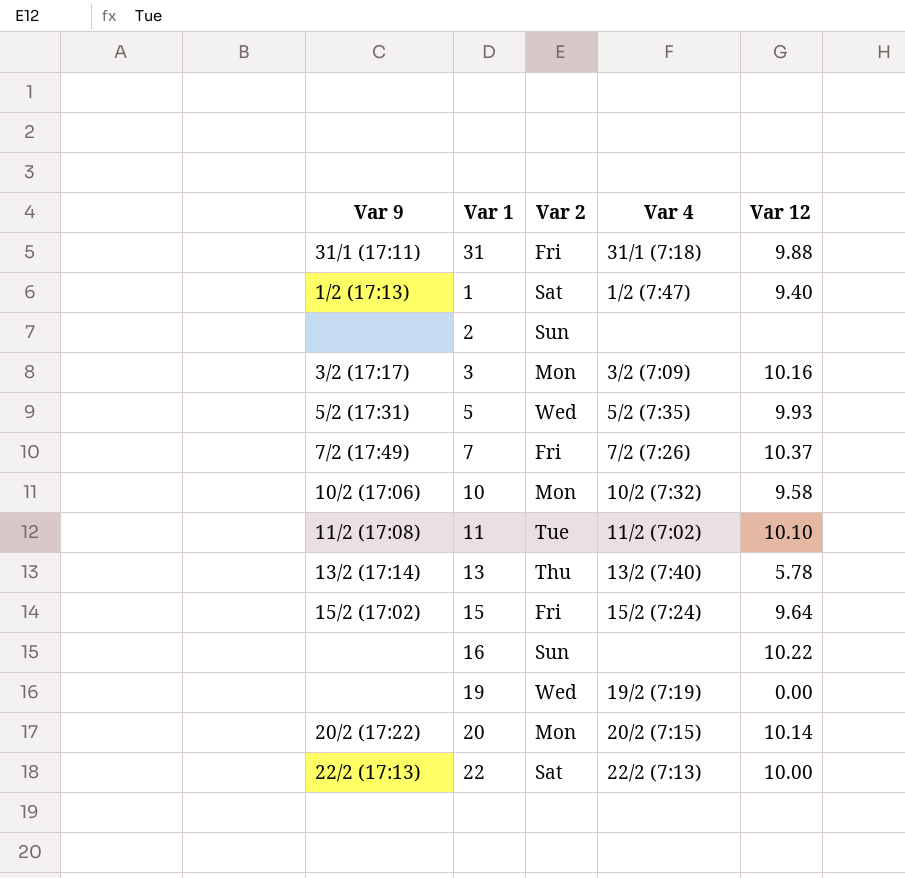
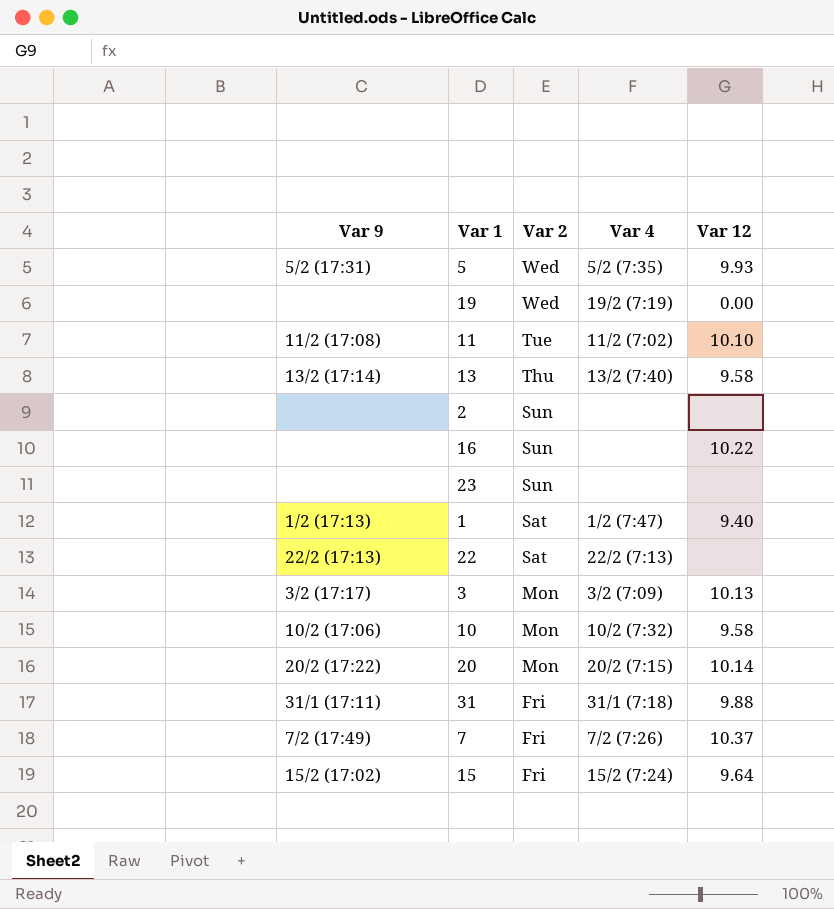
row order: none -> Var 2 descending
13 | Var 12: 5.78 -> 9.58
row 23: none -> none | Sun | none | none
22 | Var 12: 10.00 -> none
3 | Var 12: 10.16 -> 10.13

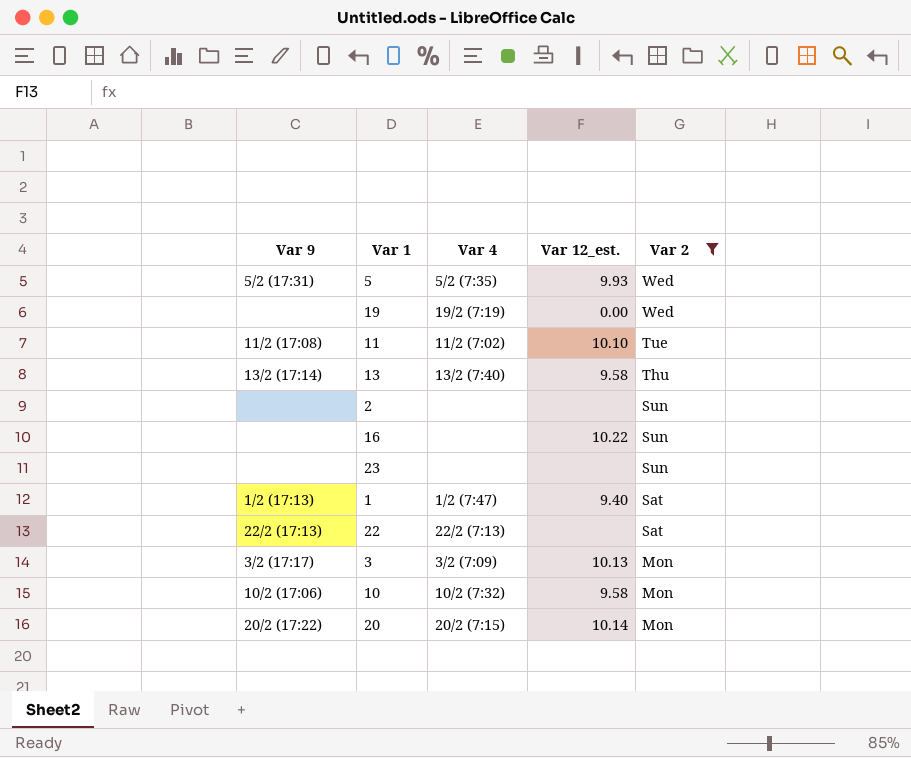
filter: none -> Var 2 != Fri
column name: Var 12 -> Var 12_est.
column Var 2 | position: 3 -> 5

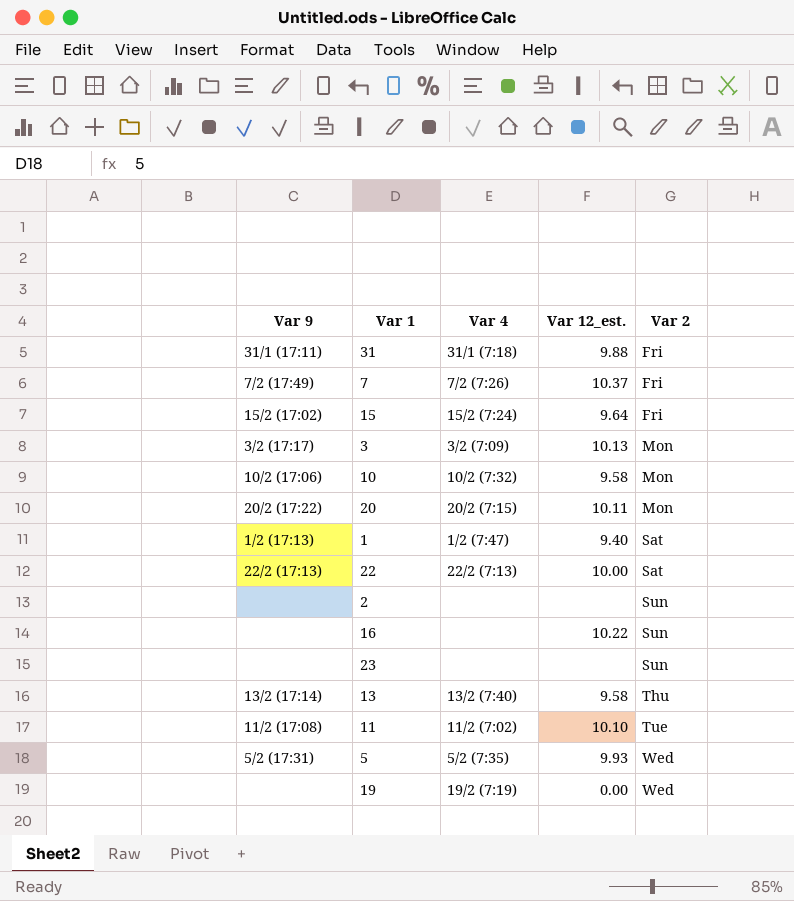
filter: Var 2 != Fri -> none
row order: Var 2 descending -> Var 2 ascending
20 | Var 12_est.: 10.14 -> 10.11
22 | Var 12_est.: none -> 10.00

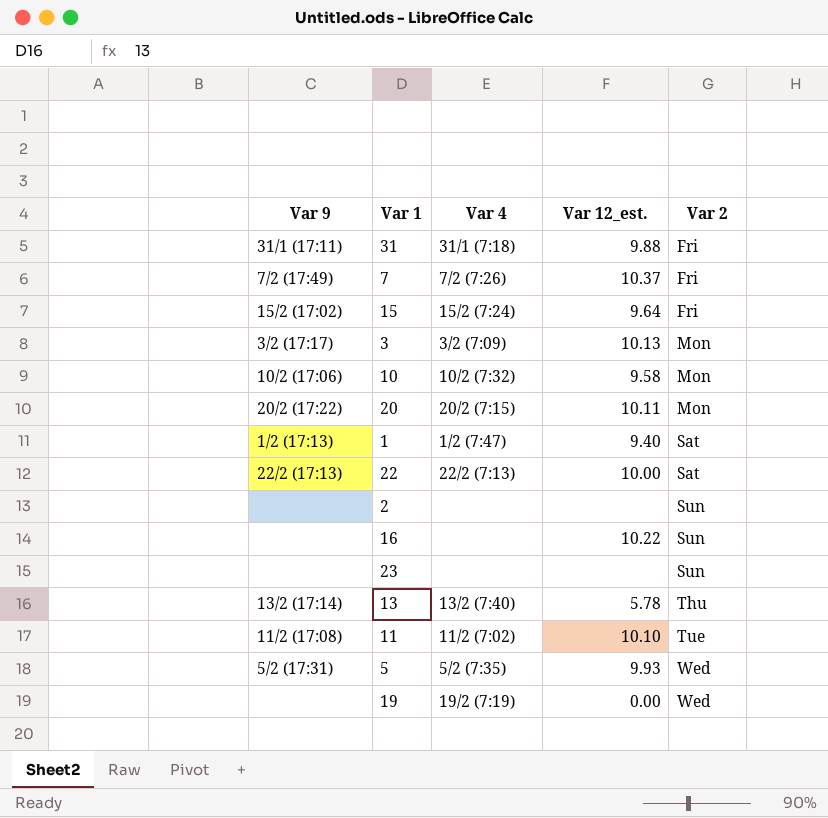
13 | Var 12_est.: 9.58 -> 5.78

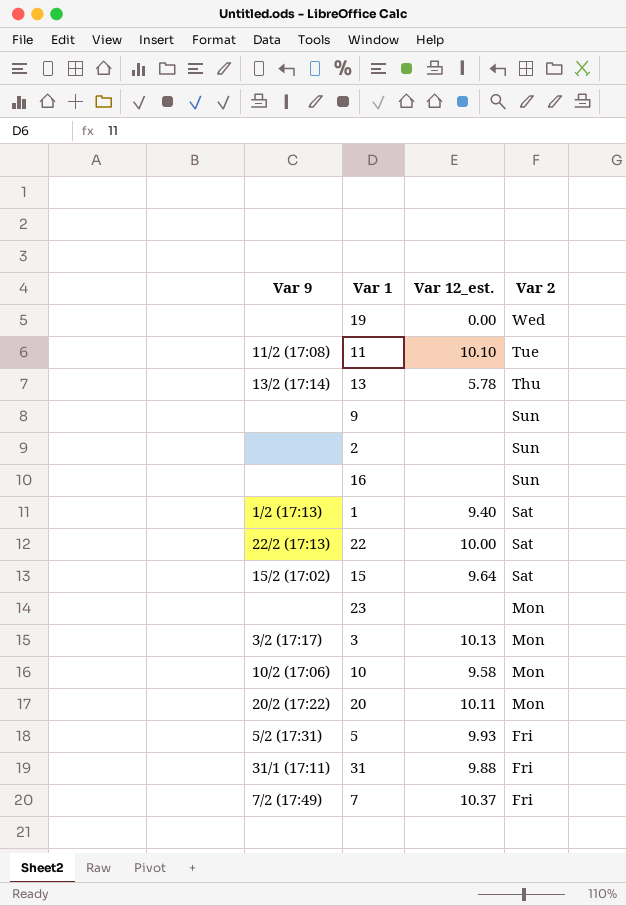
row order: Var 2 ascending -> Var 2 descending
column Var 4 | position: 3 -> none
row 9: none -> none | none | Sun
16 | Var 12_est.: 10.22 -> none
15 | Var 2: Fri -> Sat
23 | Var 2: Sun -> Mon
5 | Var 2: Wed -> Fri

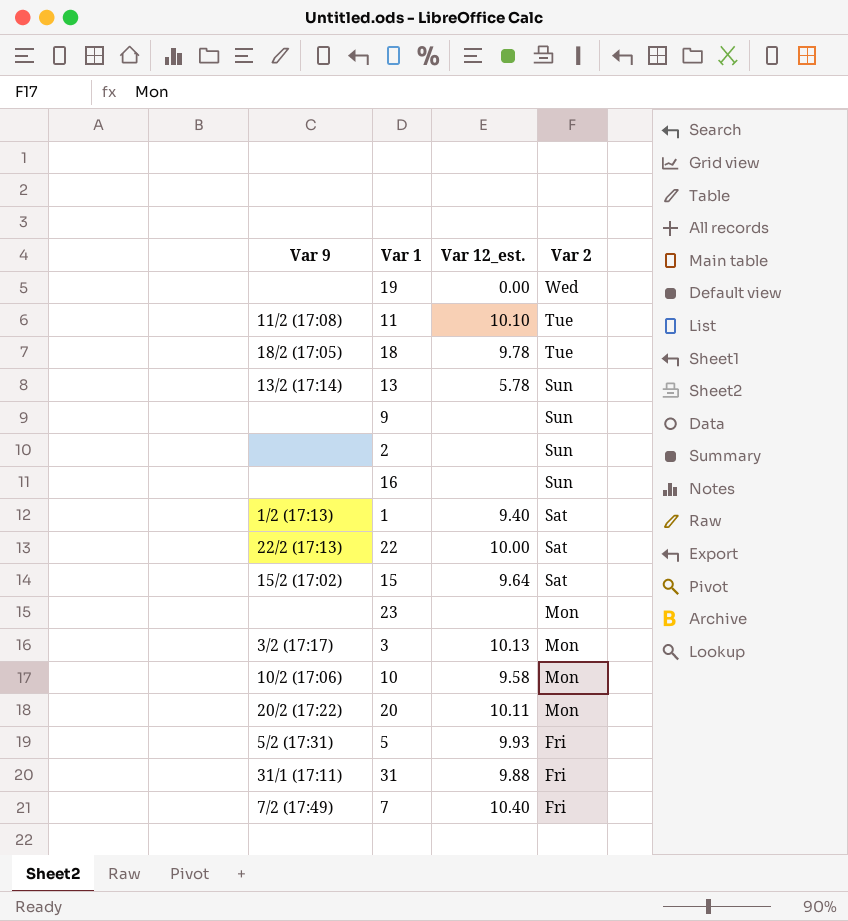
row 18: none -> 18/2 (17:05) | 9.78 | Tue
13 | Var 2: Thu -> Sun
7 | Var 12_est.: 10.37 -> 10.40

